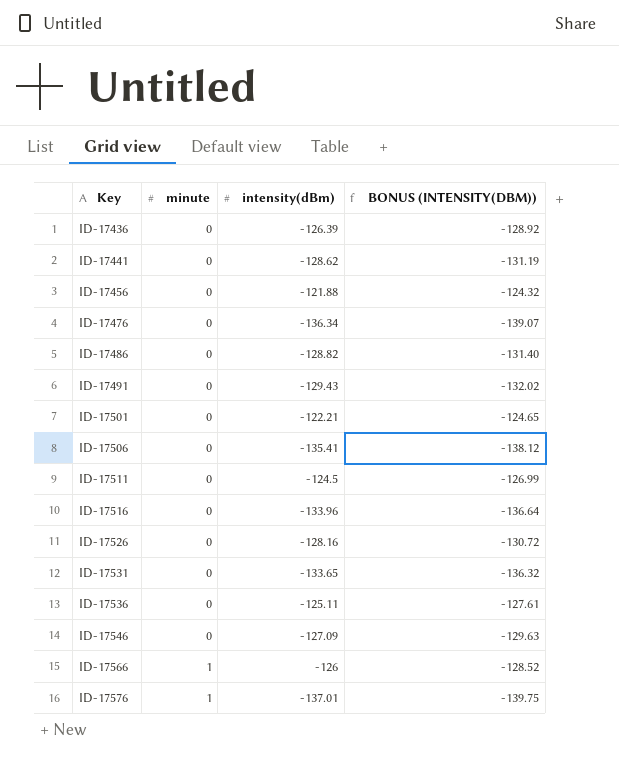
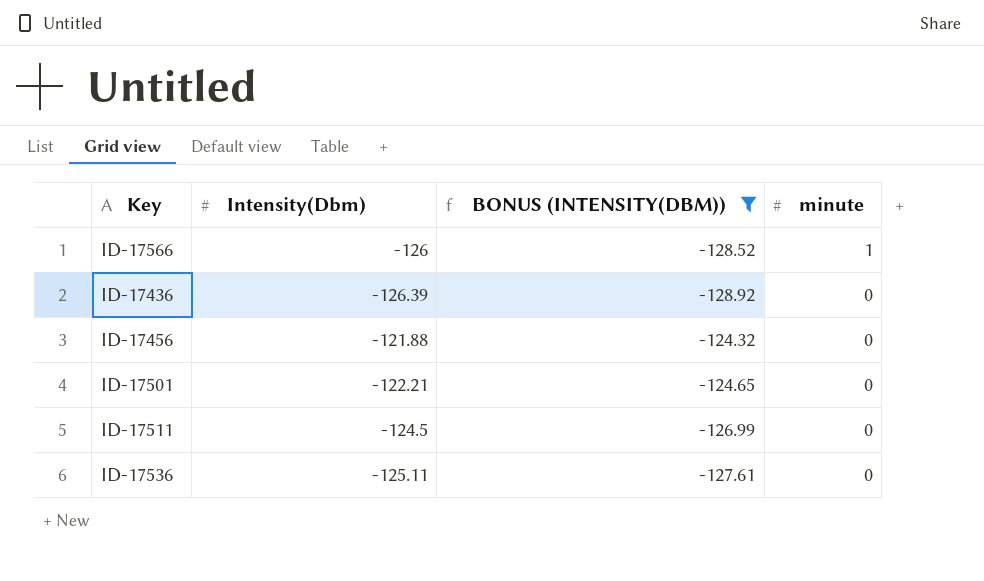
filter: none -> BONUS (INTENSITY(DBM)) >= -128.92
row order: Key ascending -> minute descending
column name: intensity(dBm) -> Intensity(Dbm)
column minute | position: 2 -> 4

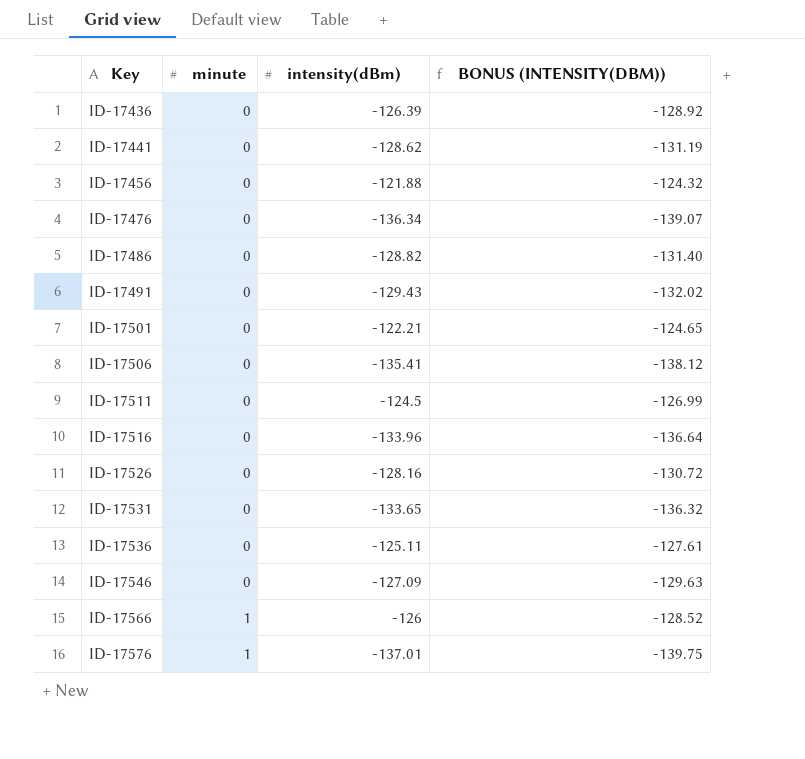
filter: BONUS (INTENSITY(DBM)) >= -128.92 -> none
row order: minute descending -> Key ascending
column minute | position: 4 -> 2
column name: Intensity(Dbm) -> intensity(dBm)

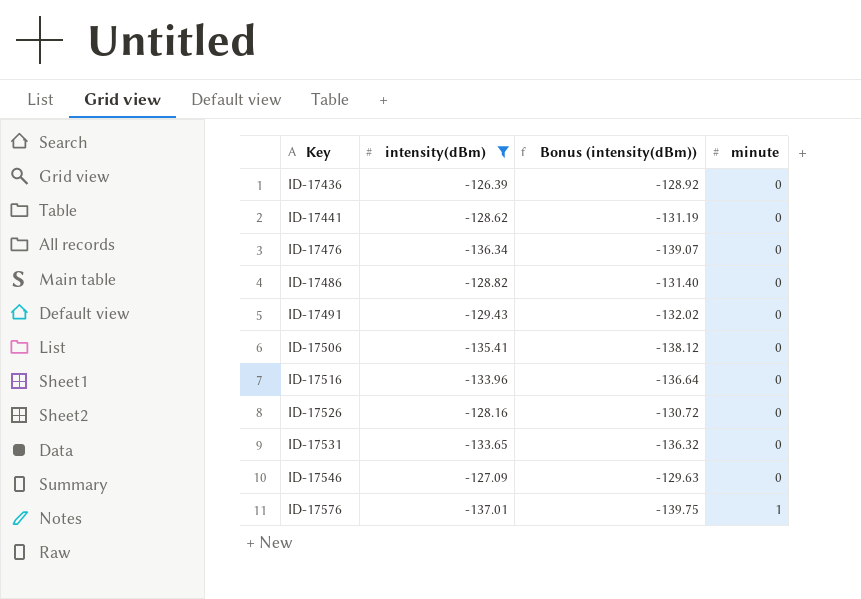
filter: none -> intensity(dBm) <= -126.39
column name: BONUS (INTENSITY(DBM)) -> Bonus (intensity(dBm))
column minute | position: 2 -> 4

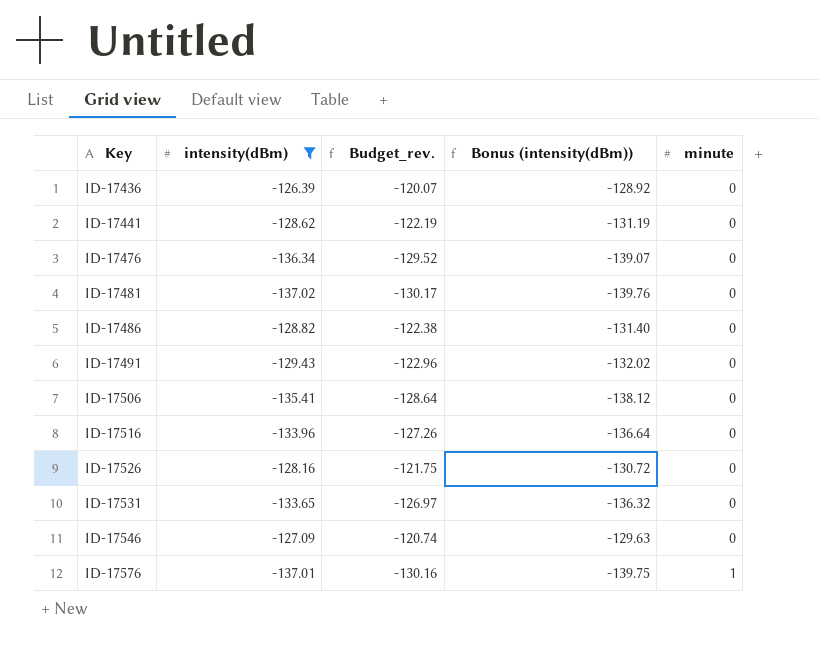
column Budget_rev. | formula: none -> [intensity(dBm)] * 0.95
row ID-17481: none -> -137.02 | -130.17 | -139.76 | 0

